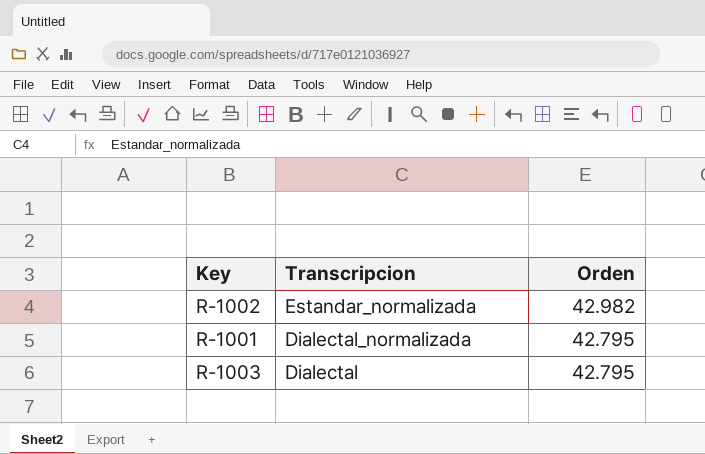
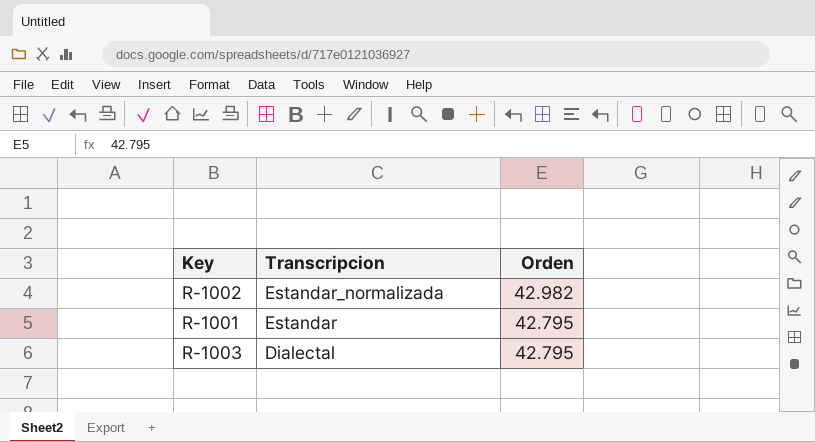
R-1001 | Transcripcion: Dialectal_normalizada -> Estandar

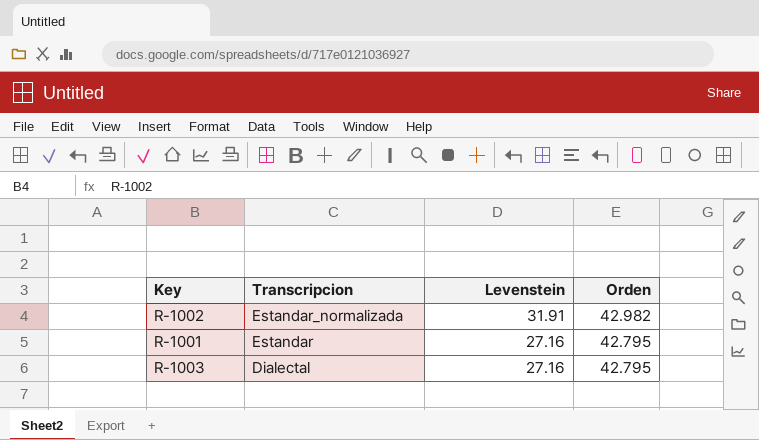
column Levenstein | position: none -> 3

